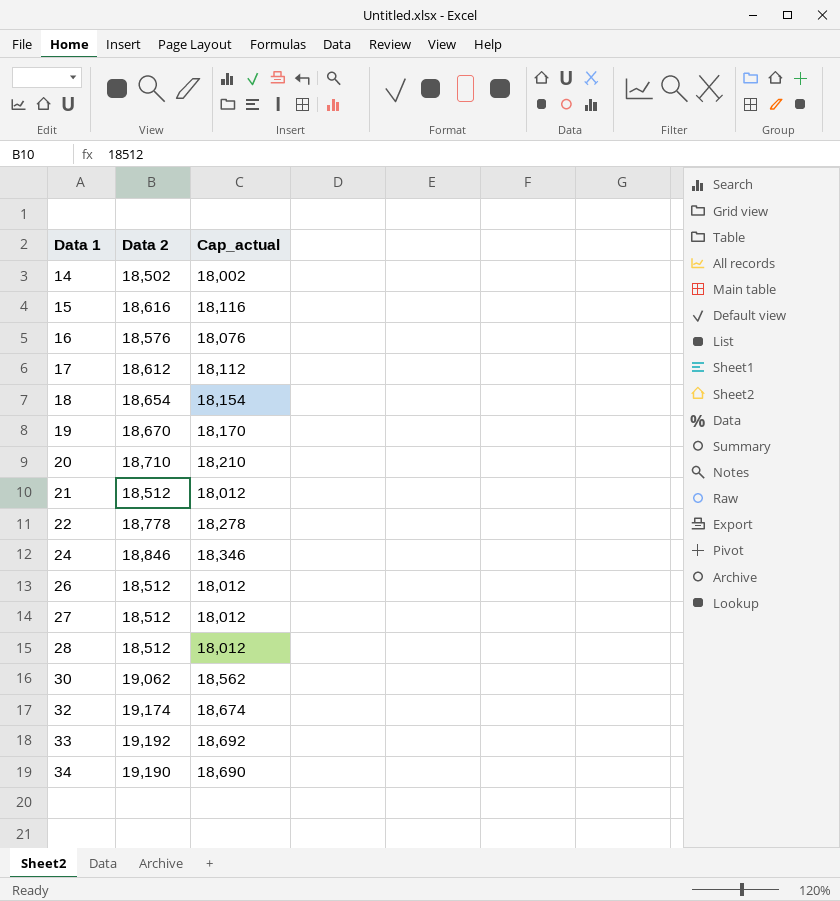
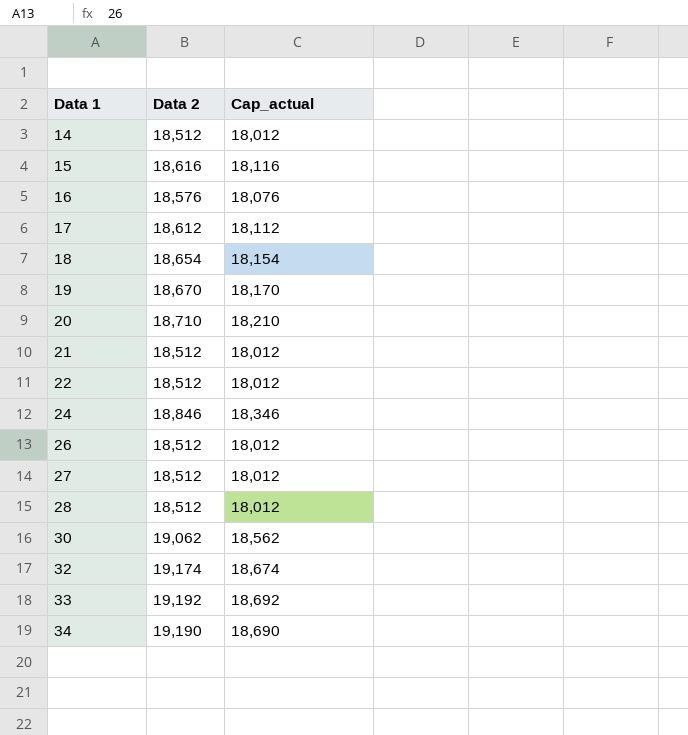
14 | Data 2: 18,502 -> 18,512
14 | Cap_actual: 18,002 -> 18,012
22 | Data 2: 18,778 -> 18,512
22 | Cap_actual: 18,278 -> 18,012

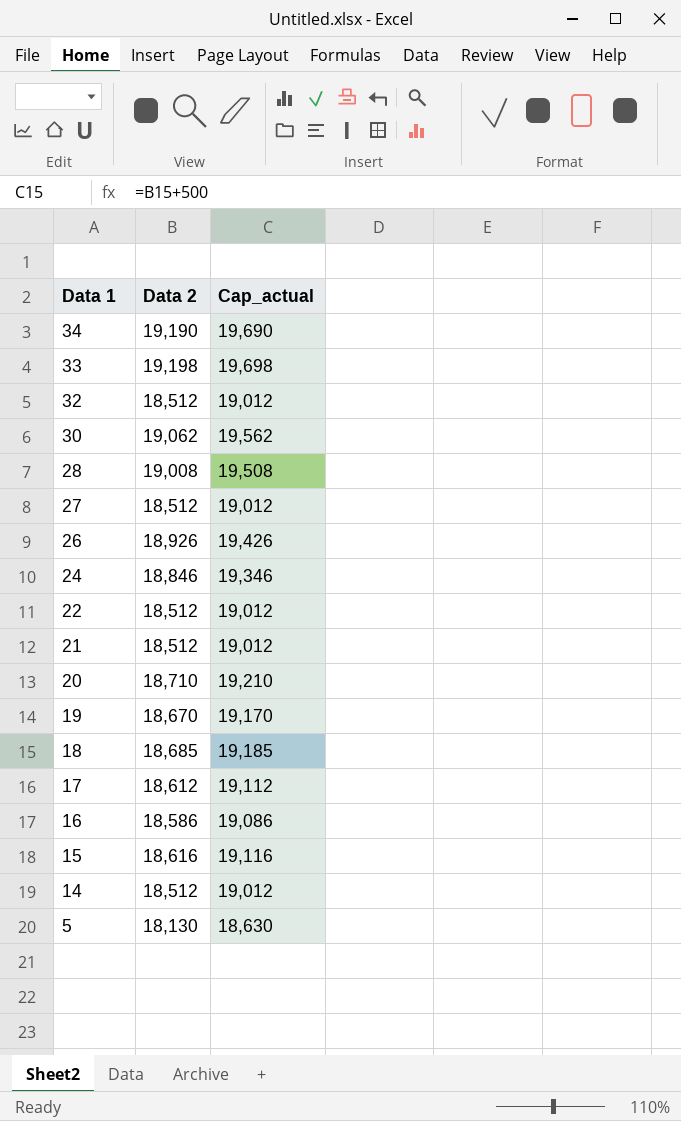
row order: Data 1 ascending -> Data 1 descending
column Cap_actual | formula: [Data 2] - 500 -> [Data 2] + 500
33 | Data 2: 19,192 -> 19,198
32 | Data 2: 19,174 -> 18,512
28 | Data 2: 18,512 -> 19,008
26 | Data 2: 18,512 -> 18,926
18 | Data 2: 18,654 -> 18,685
16 | Data 2: 18,576 -> 18,586
row 5: none -> 18,130 | 18,630

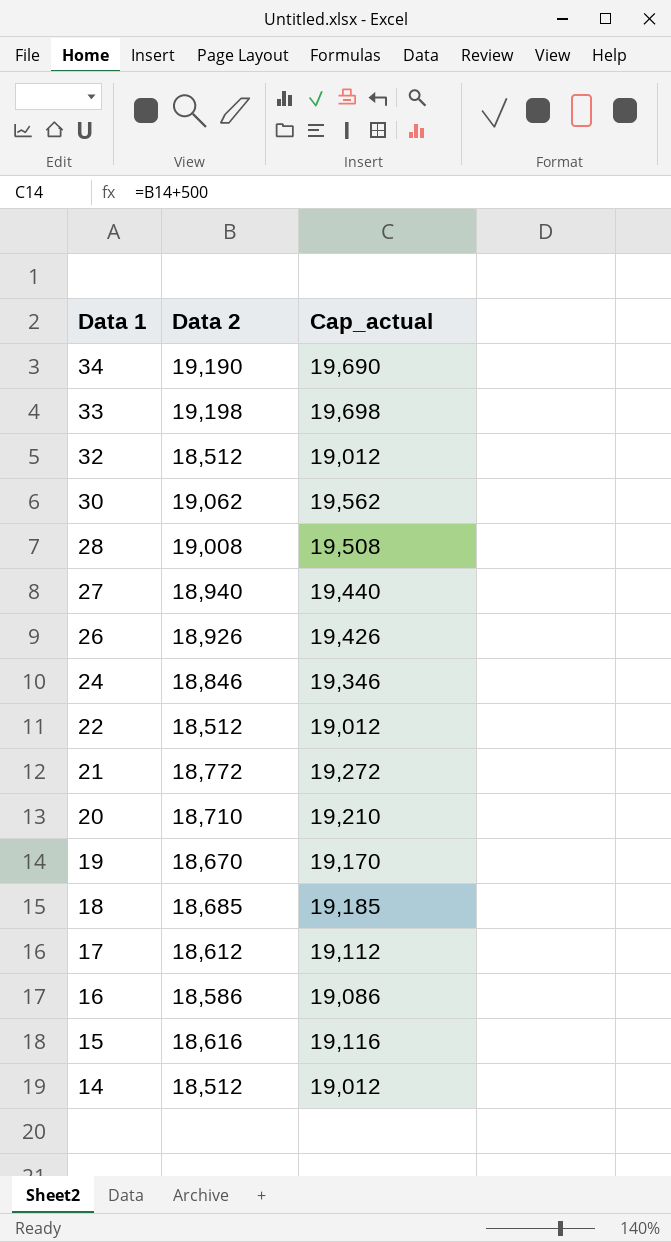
row 5: 18,130 | 18,630 -> none
27 | Data 2: 18,512 -> 18,940
27 | Cap_actual: 19,012 -> 19,440
21 | Data 2: 18,512 -> 18,772
21 | Cap_actual: 19,012 -> 19,272

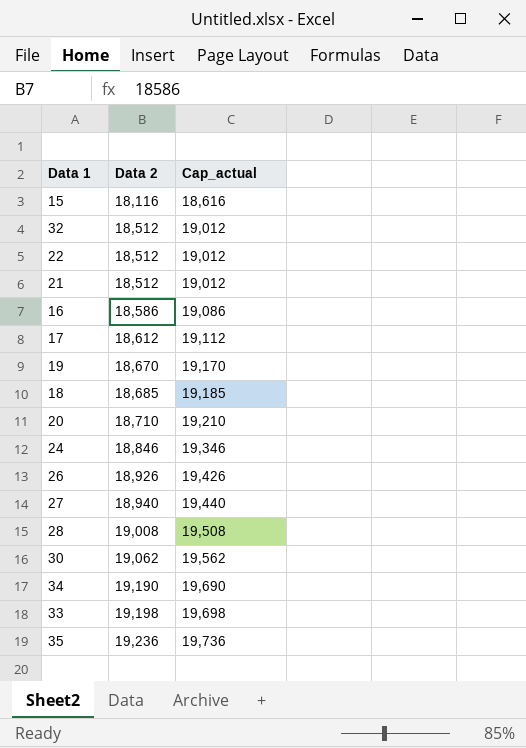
row order: Data 1 descending -> Data 2 ascending
row 14: 18,512 | 19,012 -> none
15 | Data 2: 18,616 -> 18,116
15 | Cap_actual: 19,116 -> 18,616
21 | Data 2: 18,772 -> 18,512
21 | Cap_actual: 19,272 -> 19,012
row 35: none -> 19,236 | 19,736

